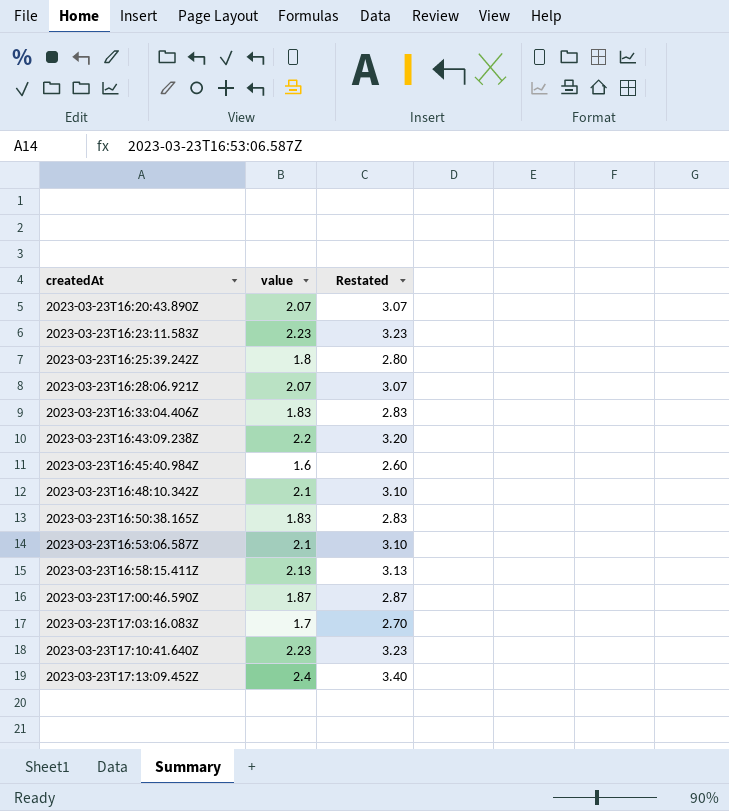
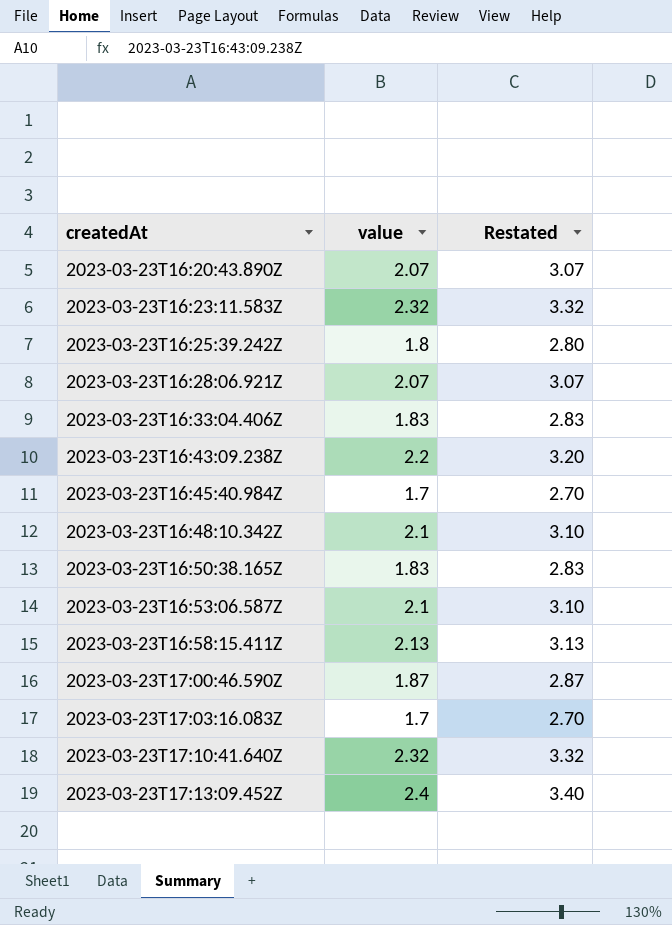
2023-03-23T16:23:11.583Z | value: 2.23 -> 2.32
2023-03-23T16:23:11.583Z | Restated: 3.23 -> 3.32
2023-03-23T16:45:40.984Z | value: 1.6 -> 1.7
2023-03-23T16:45:40.984Z | Restated: 2.60 -> 2.70
2023-03-23T17:10:41.640Z | value: 2.23 -> 2.32
2023-03-23T17:10:41.640Z | Restated: 3.23 -> 3.32

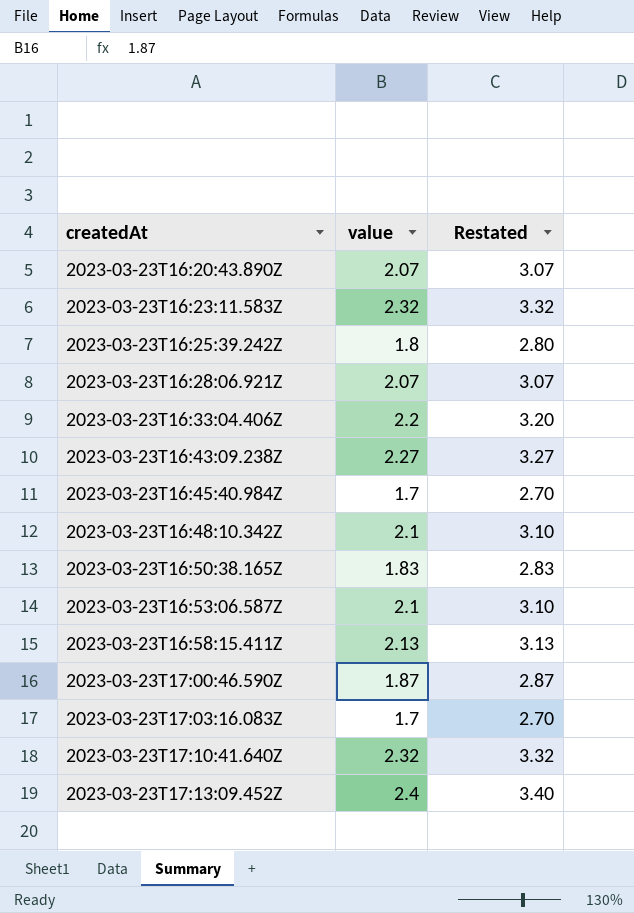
2023-03-23T16:33:04.406Z | value: 1.83 -> 2.2
2023-03-23T16:33:04.406Z | Restated: 2.83 -> 3.20
2023-03-23T16:43:09.238Z | value: 2.2 -> 2.27
2023-03-23T16:43:09.238Z | Restated: 3.20 -> 3.27

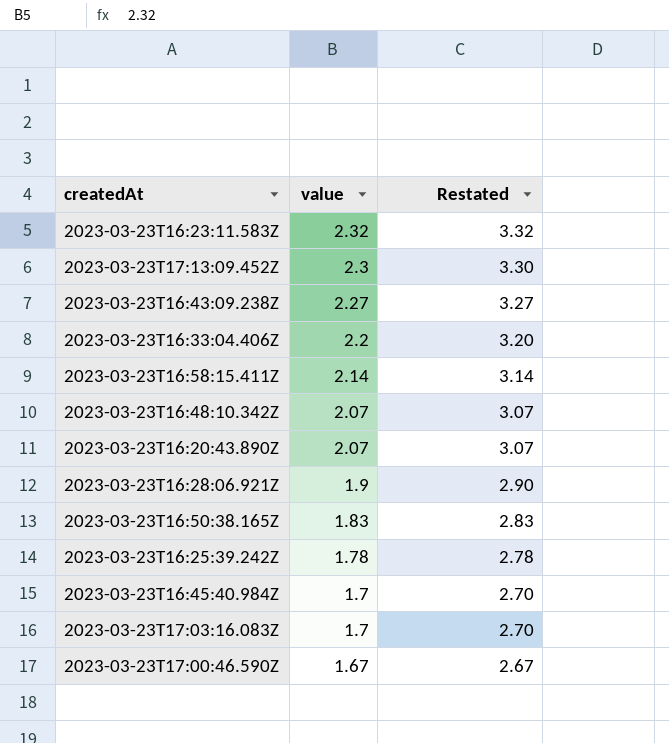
row order: createdAt ascending -> value descending
row 2023-03-23T16:53:06.587Z: 2.1 | 3.10 -> none
row 2023-03-23T17:10:41.640Z: 2.32 | 3.32 -> none
2023-03-23T17:13:09.452Z | value: 2.4 -> 2.3
2023-03-23T17:13:09.452Z | Restated: 3.40 -> 3.30
2023-03-23T16:58:15.411Z | value: 2.13 -> 2.14
2023-03-23T16:58:15.411Z | Restated: 3.13 -> 3.14
2023-03-23T16:48:10.342Z | value: 2.1 -> 2.07
2023-03-23T16:48:10.342Z | Restated: 3.10 -> 3.07
2023-03-23T16:28:06.921Z | value: 2.07 -> 1.9
2023-03-23T16:28:06.921Z | Restated: 3.07 -> 2.90
2023-03-23T16:25:39.242Z | value: 1.8 -> 1.78
2023-03-23T16:25:39.242Z | Restated: 2.80 -> 2.78
2023-03-23T17:00:46.590Z | value: 1.87 -> 1.67
2023-03-23T17:00:46.590Z | Restated: 2.87 -> 2.67

